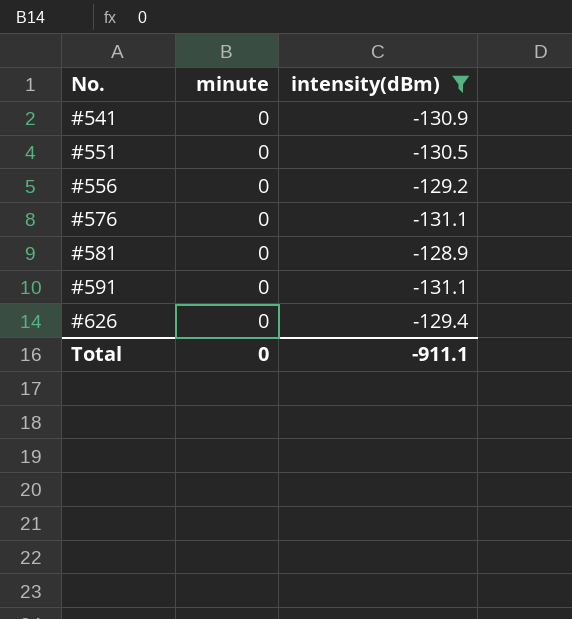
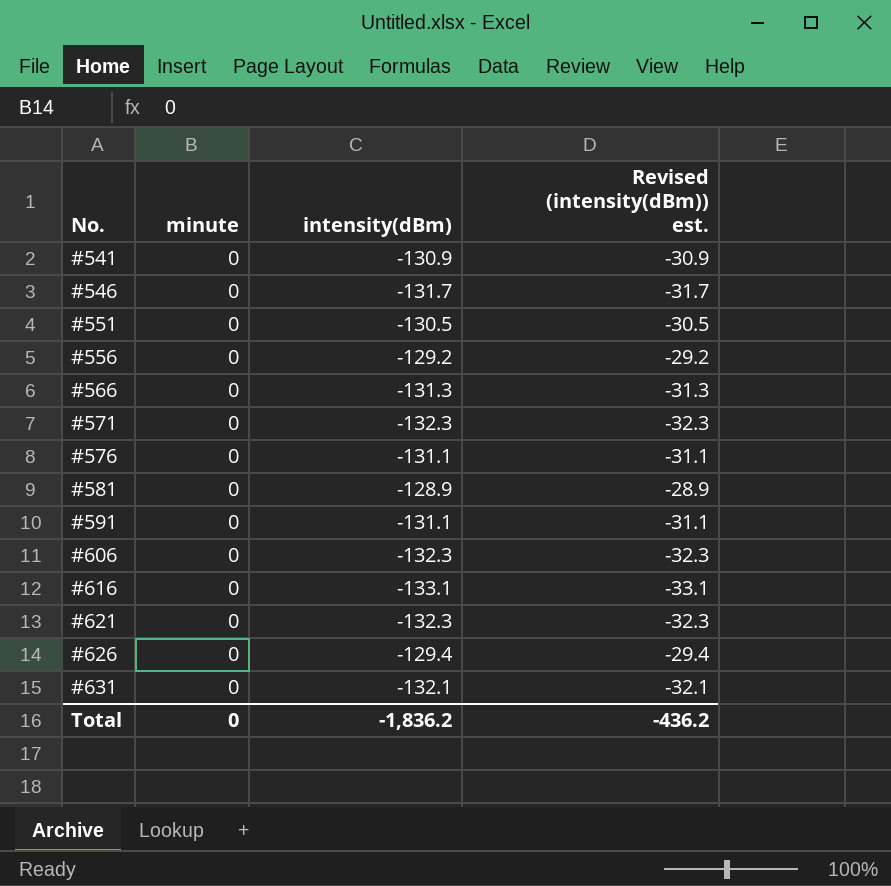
filter: intensity(dBm) >= -131.1 -> none
column Revised (intensity(dBm)) est. | formula: none -> [intensity(dBm)] + 100
Total | intensity(dBm): -911.1 -> -1,836.2

